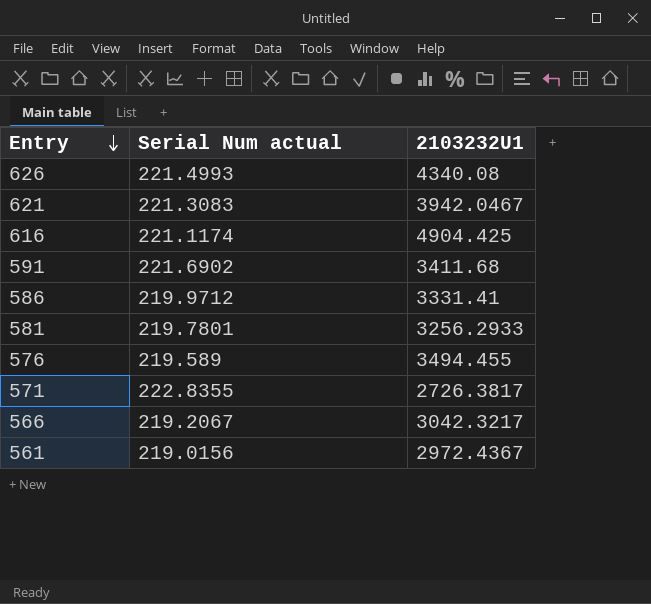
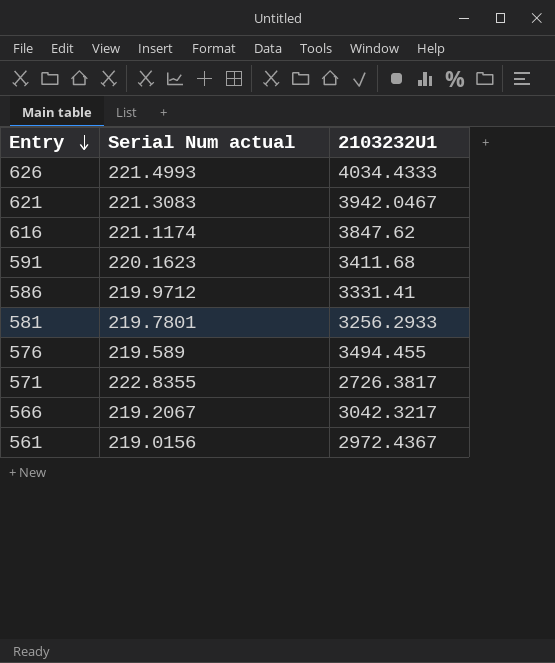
626 | 2103232U1: 4340.08 -> 4034.4333
616 | 2103232U1: 4904.425 -> 3847.62
591 | Serial Num actual: 221.6902 -> 220.1623

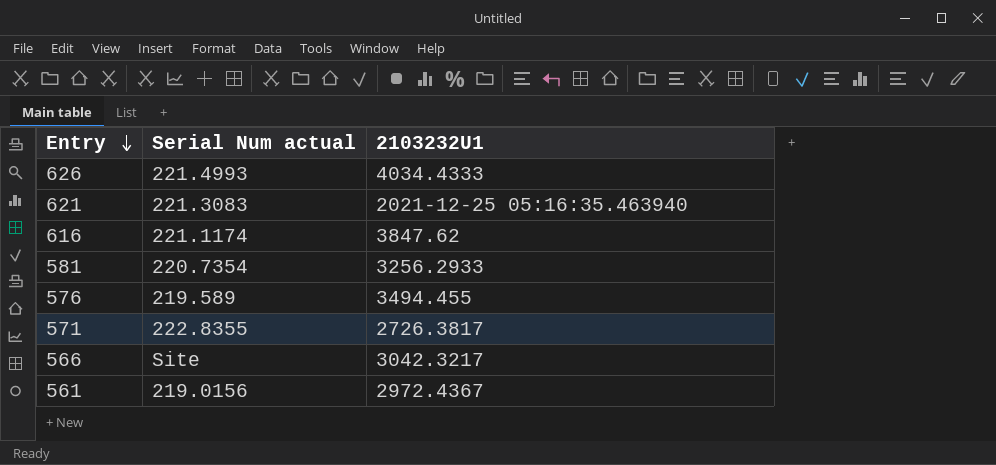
row 591: 220.1623 | 3411.68 -> none
row 586: 219.9712 | 3331.41 -> none
621 | 2103232U1: 3942.0467 -> 2021-12-25 05:16:35.463940
581 | Serial Num actual: 219.7801 -> 220.7354
566 | Serial Num actual: 219.2067 -> Site

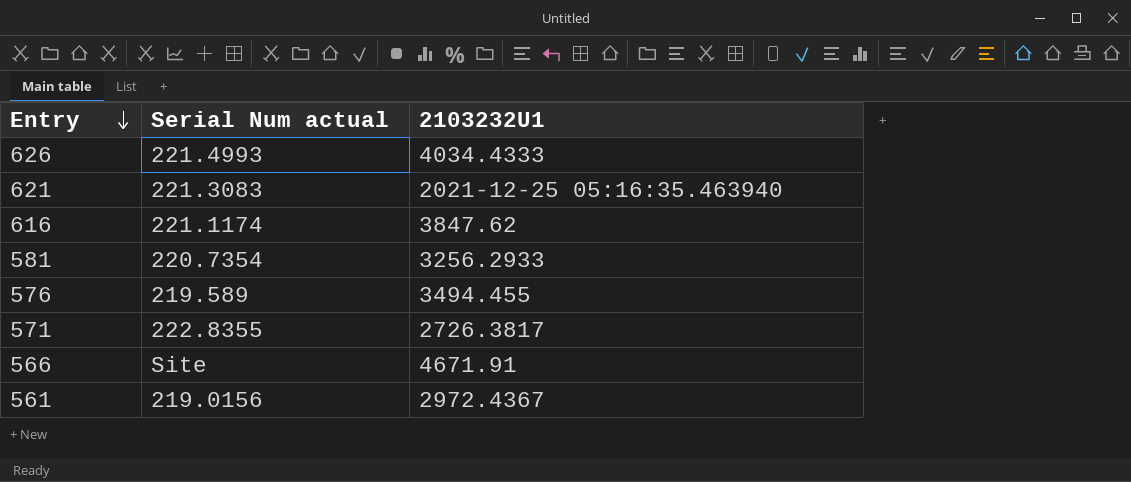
566 | 2103232U1: 3042.3217 -> 4671.91

